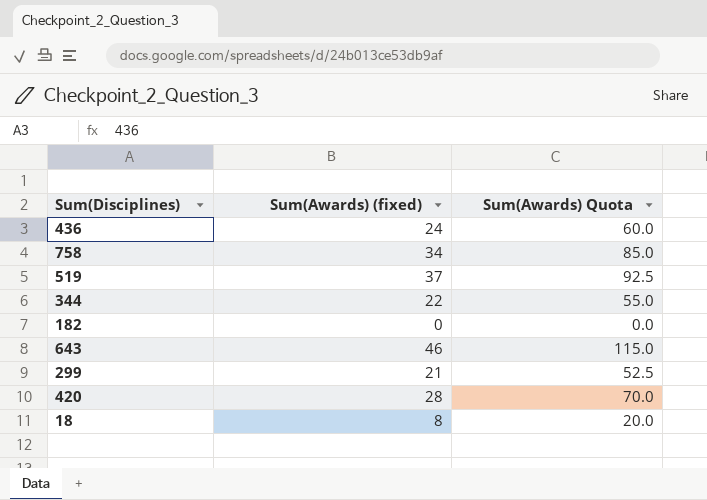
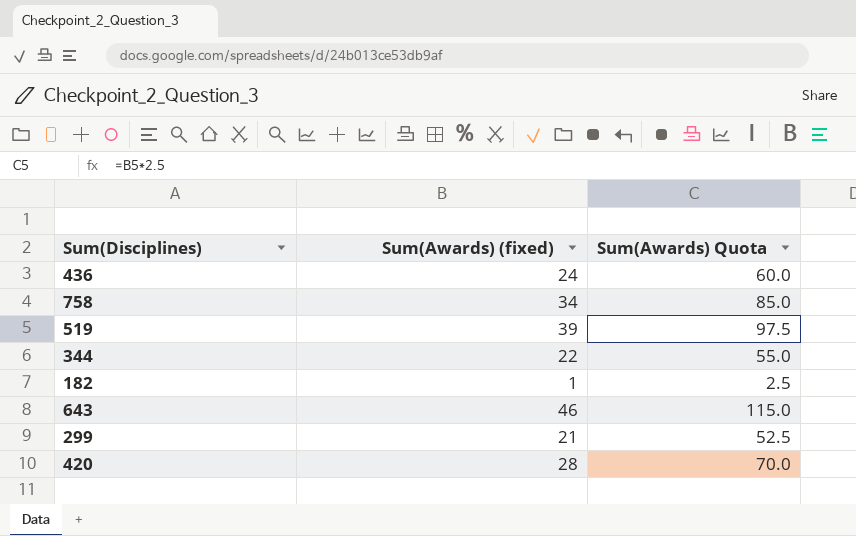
row 18: 8 | 20.0 -> none
519 | Sum(Awards) (fixed): 37 -> 39
519 | Sum(Awards) Quota: 92.5 -> 97.5
182 | Sum(Awards) (fixed): 0 -> 1
182 | Sum(Awards) Quota: 0.0 -> 2.5

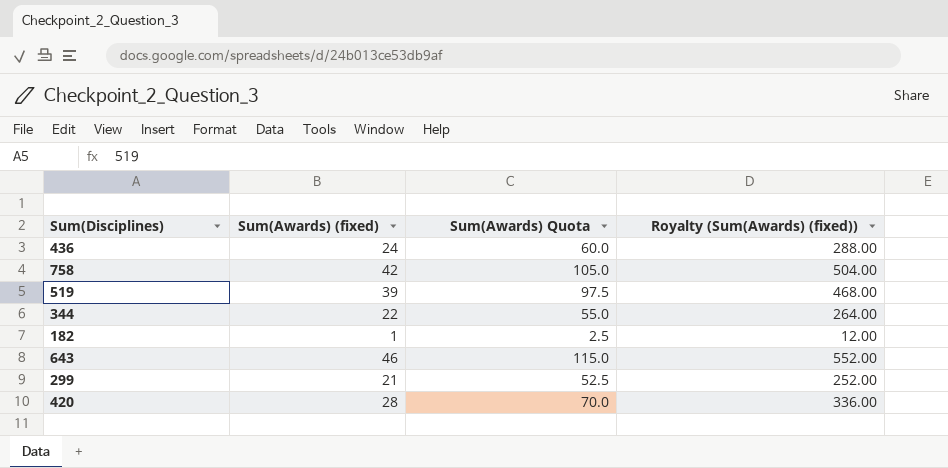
column Royalty (Sum(Awards) (fixed)) | formula: none -> [Sum(Awards) (fixed)] * 12
758 | Sum(Awards) (fixed): 34 -> 42
758 | Sum(Awards) Quota: 85.0 -> 105.0

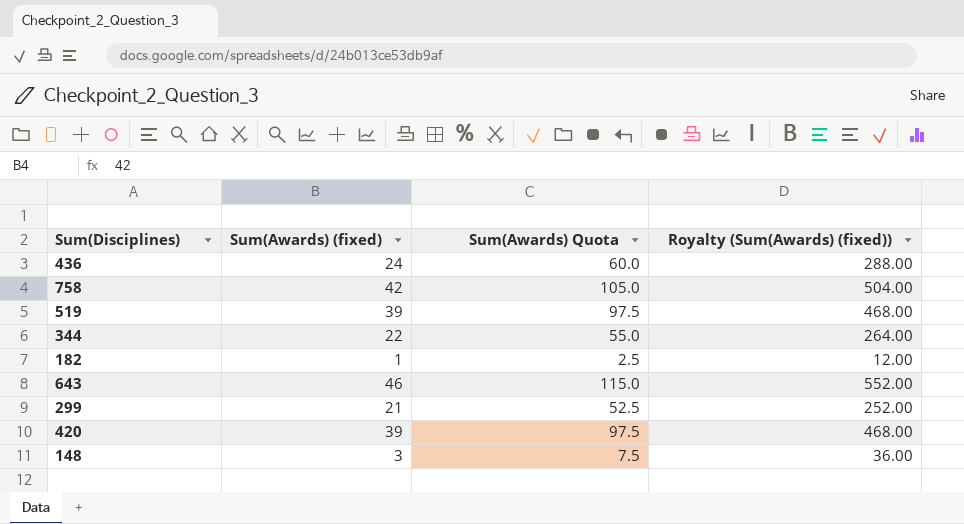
420 | Sum(Awards) (fixed): 28 -> 39
420 | Sum(Awards) Quota: 70.0 -> 97.5
420 | Royalty (Sum(Awards) (fixed)): 336.00 -> 468.00
row 148: none -> 3 | 7.5 | 36.00

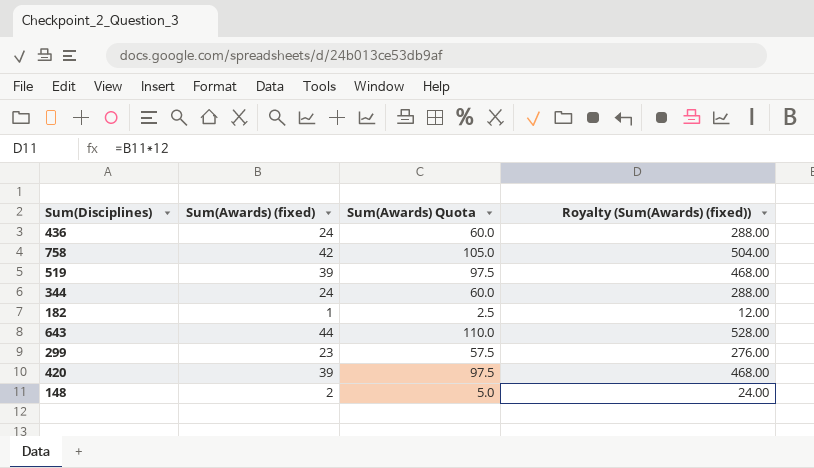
344 | Sum(Awards) (fixed): 22 -> 24
344 | Sum(Awards) Quota: 55.0 -> 60.0
344 | Royalty (Sum(Awards) (fixed)): 264.00 -> 288.00
643 | Sum(Awards) (fixed): 46 -> 44
643 | Sum(Awards) Quota: 115.0 -> 110.0
643 | Royalty (Sum(Awards) (fixed)): 552.00 -> 528.00
299 | Sum(Awards) (fixed): 21 -> 23
299 | Sum(Awards) Quota: 52.5 -> 57.5
299 | Royalty (Sum(Awards) (fixed)): 252.00 -> 276.00
148 | Sum(Awards) (fixed): 3 -> 2
148 | Sum(Awards) Quota: 7.5 -> 5.0
148 | Royalty (Sum(Awards) (fixed)): 36.00 -> 24.00

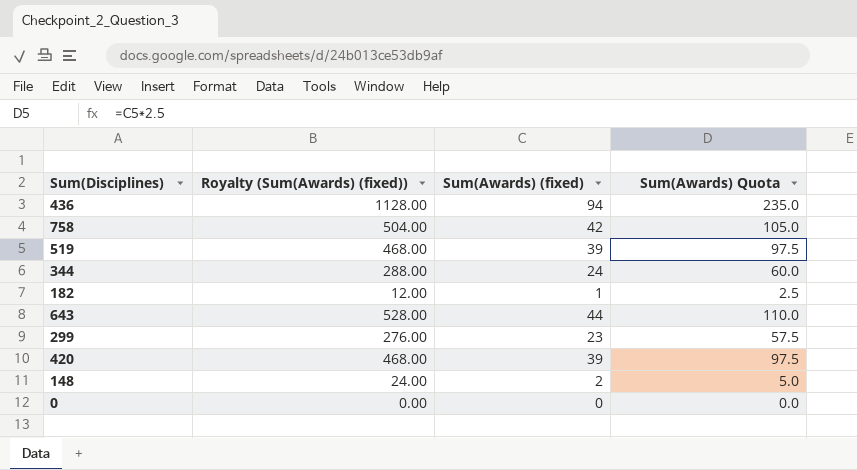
column Royalty (Sum(Awards) (fixed)) | position: 4 -> 2
436 | Royalty (Sum(Awards) (fixed)): 288.00 -> 1128.00
436 | Sum(Awards) (fixed): 24 -> 94
436 | Sum(Awards) Quota: 60.0 -> 235.0
row 0: none -> 0.00 | 0 | 0.0

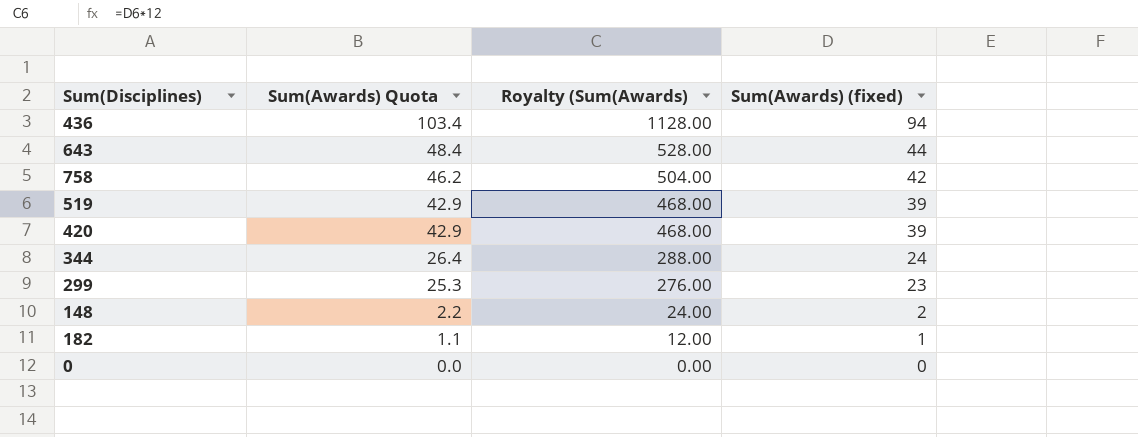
row order: none -> Sum(Awards) Quota descending
column Sum(Awards) Quota | formula: [Sum(Awards) (fixed)] * 2.5 -> [Sum(Awards) (fixed)] * 1.1
column Sum(Awards) Quota | position: 4 -> 2
column name: Royalty (Sum(Awards) (fixed)) -> Royalty (Sum(Awards)

